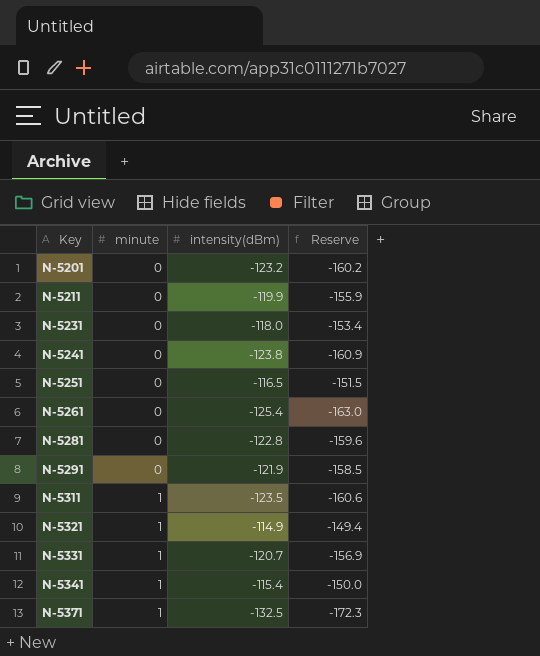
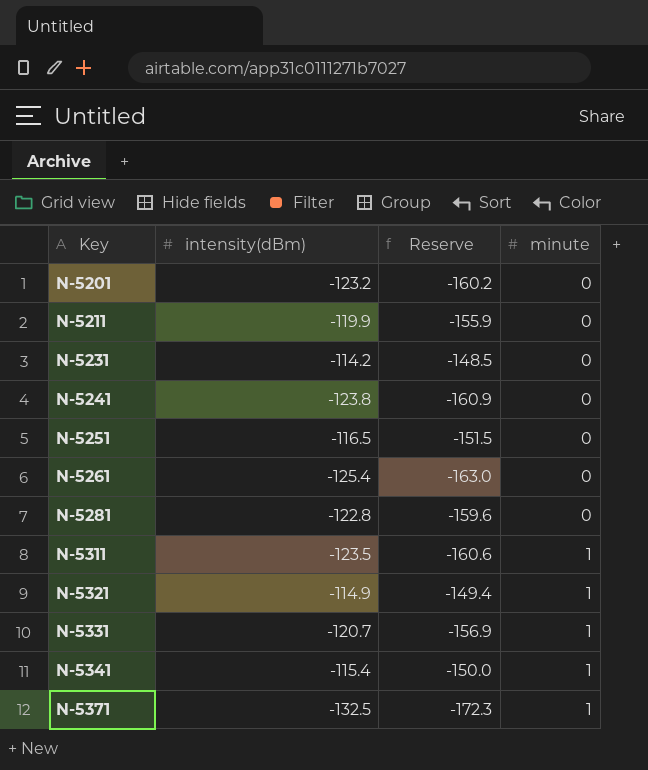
column minute | position: 2 -> 4
row N-5291: 0 | -121.9 | -158.5 -> none
N-5231 | intensity(dBm): -118.0 -> -114.2
N-5231 | Reserve: -153.4 -> -148.5

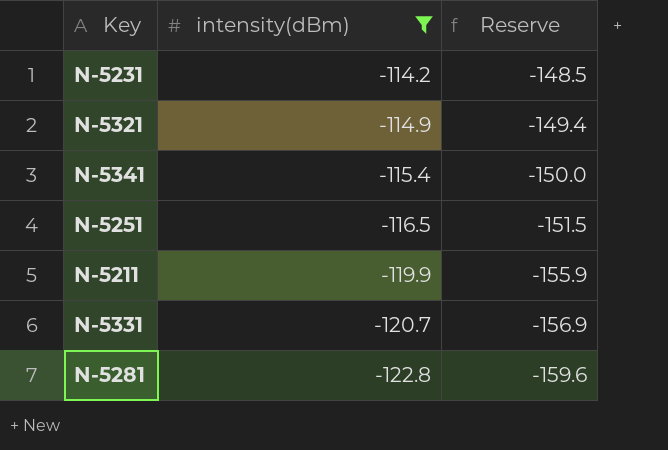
filter: none -> intensity(dBm) >= -122.8
row order: Key ascending -> intensity(dBm) descending
column minute | position: 4 -> none

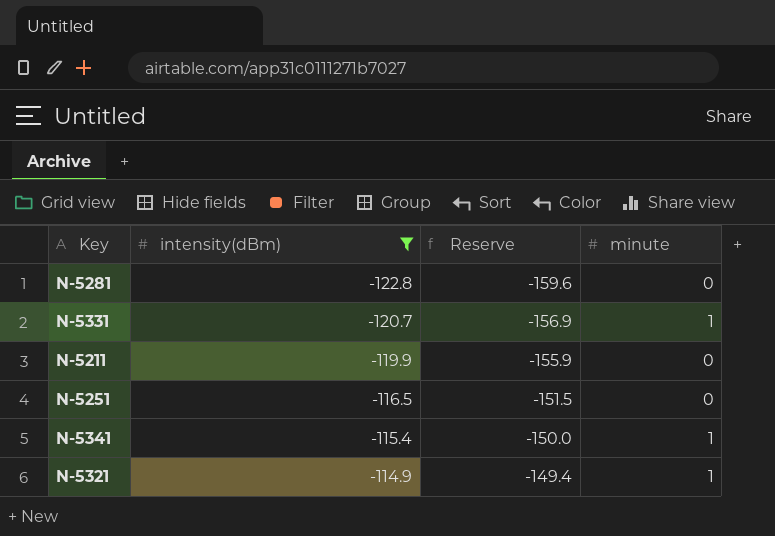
row order: intensity(dBm) descending -> intensity(dBm) ascending
column minute | position: none -> 4
row N-5231: -114.2 | -148.5 -> none

